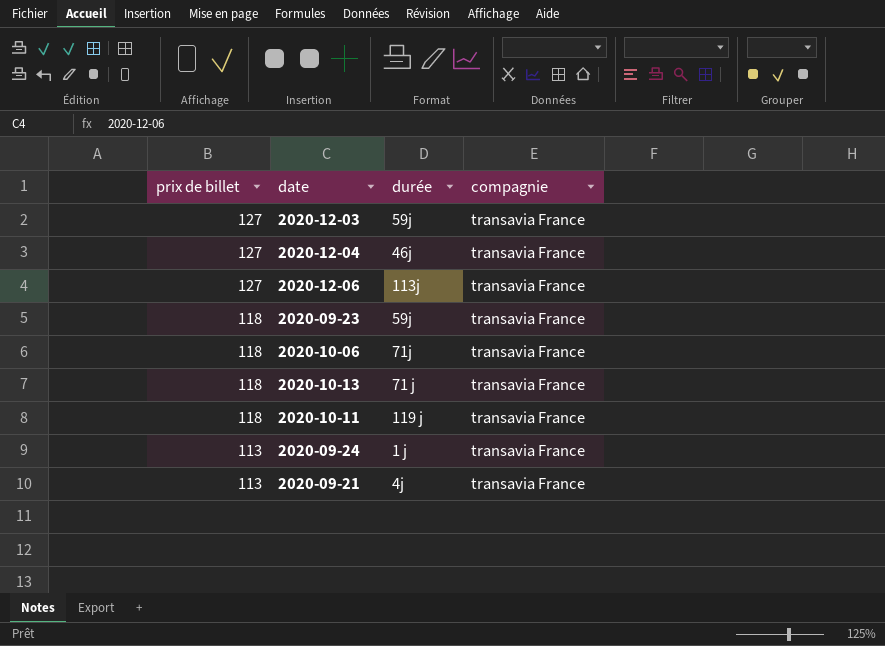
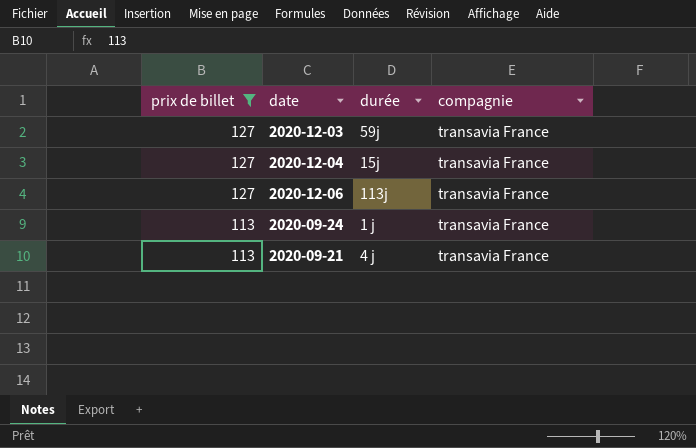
filter: none -> prix de billet != 118
2020-12-04 | durée: 46j -> 15j
2020-09-21 | durée: 4j -> 4 j

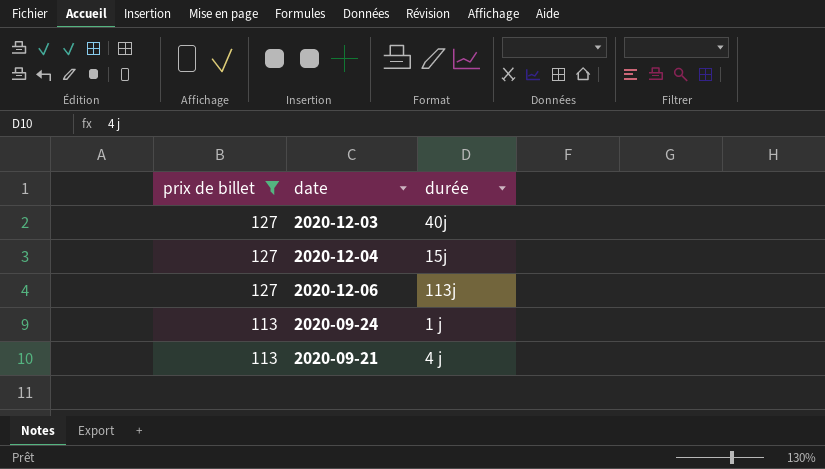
column compagnie | position: 4 -> none
2020-12-03 | durée: 59j -> 40j

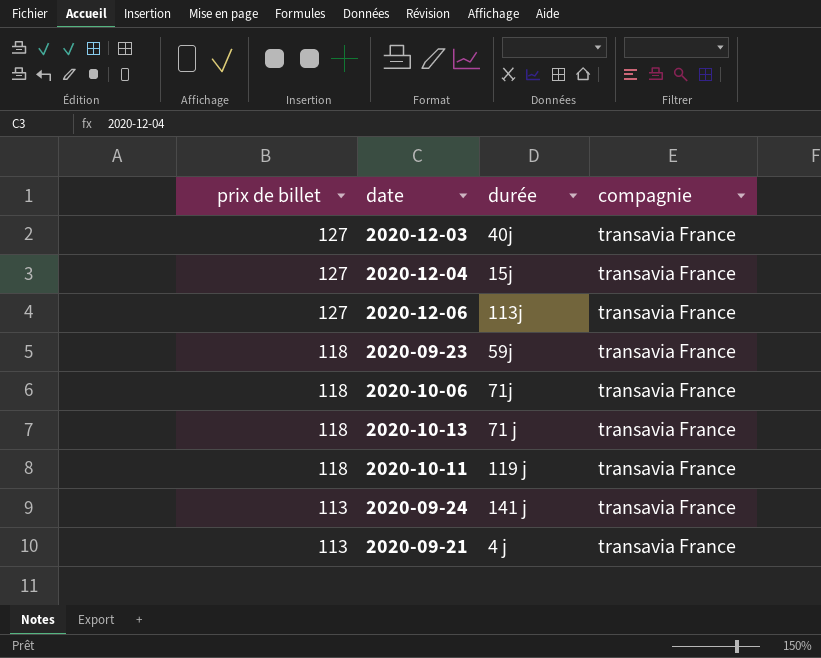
filter: prix de billet != 118 -> none
column compagnie | position: none -> 4
2020-09-24 | durée: 1 j -> 141 j

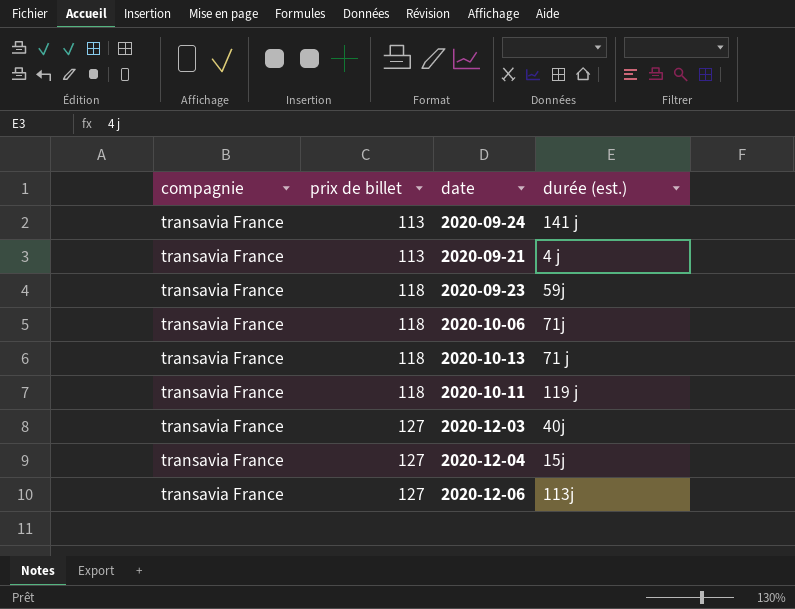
row order: prix de billet descending -> prix de billet ascending
column compagnie | position: 4 -> 1
column name: durée -> durée (est.)

